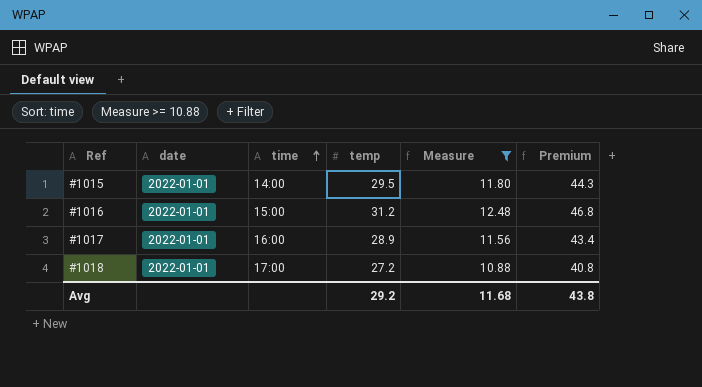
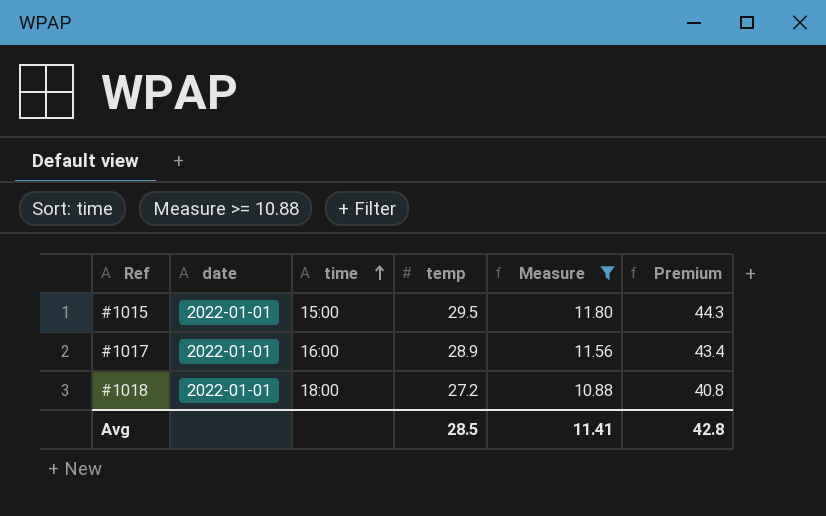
row #1016: 2022-01-01 | 15:00 | 31.2 | 12.48 | 46.8 -> none
#1015 | time: 14:00 -> 15:00
#1018 | time: 17:00 -> 18:00
Avg | temp: 29.2 -> 28.5
Avg | Measure: 11.68 -> 11.41
Avg | Premium: 43.8 -> 42.8

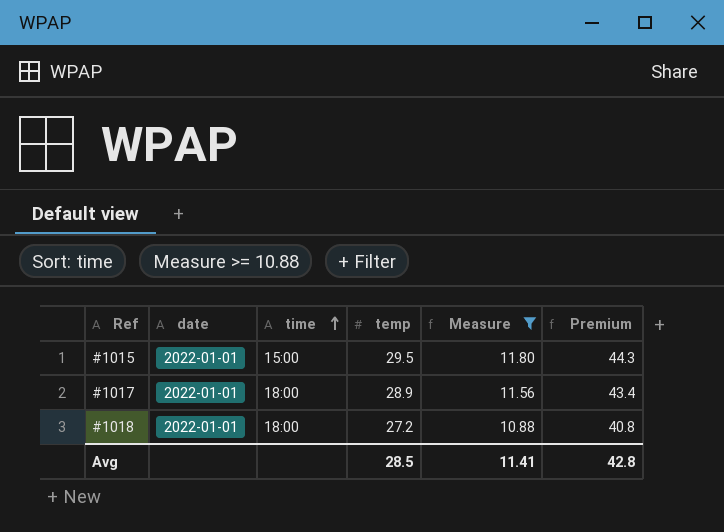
#1017 | time: 16:00 -> 18:00

